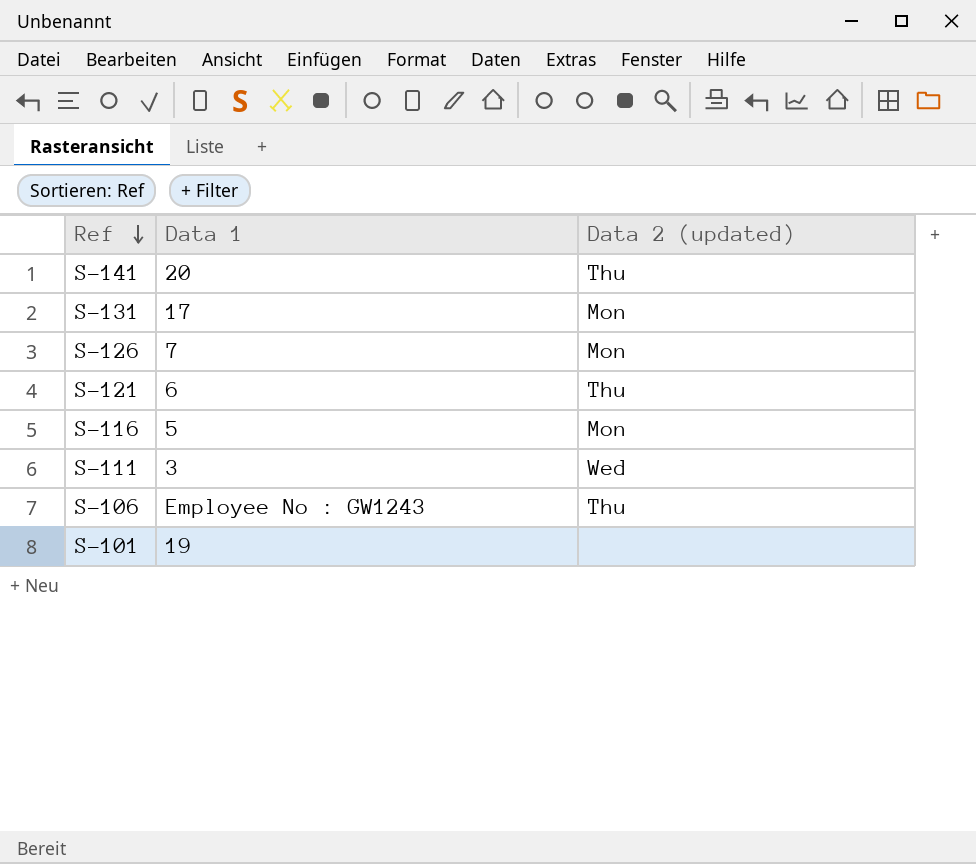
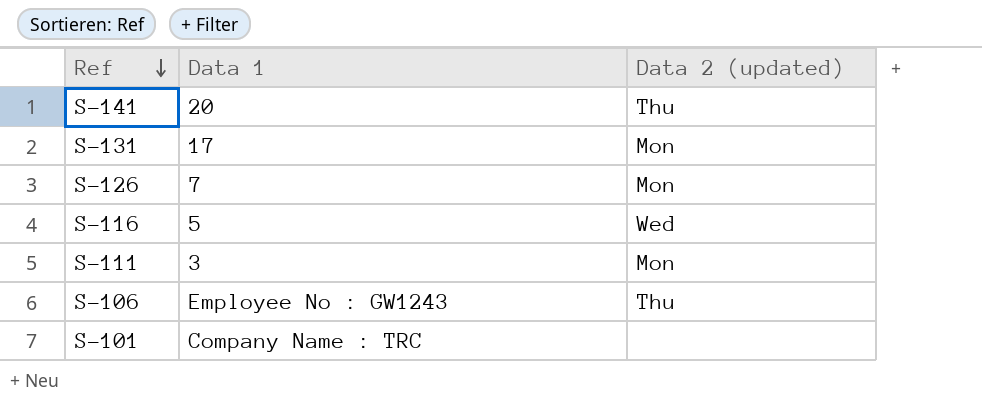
row S-121: 6 | Thu -> none
S-116 | Data 2 (updated): Mon -> Wed
S-111 | Data 2 (updated): Wed -> Mon
S-101 | Data 1: 19 -> Company Name : TRC

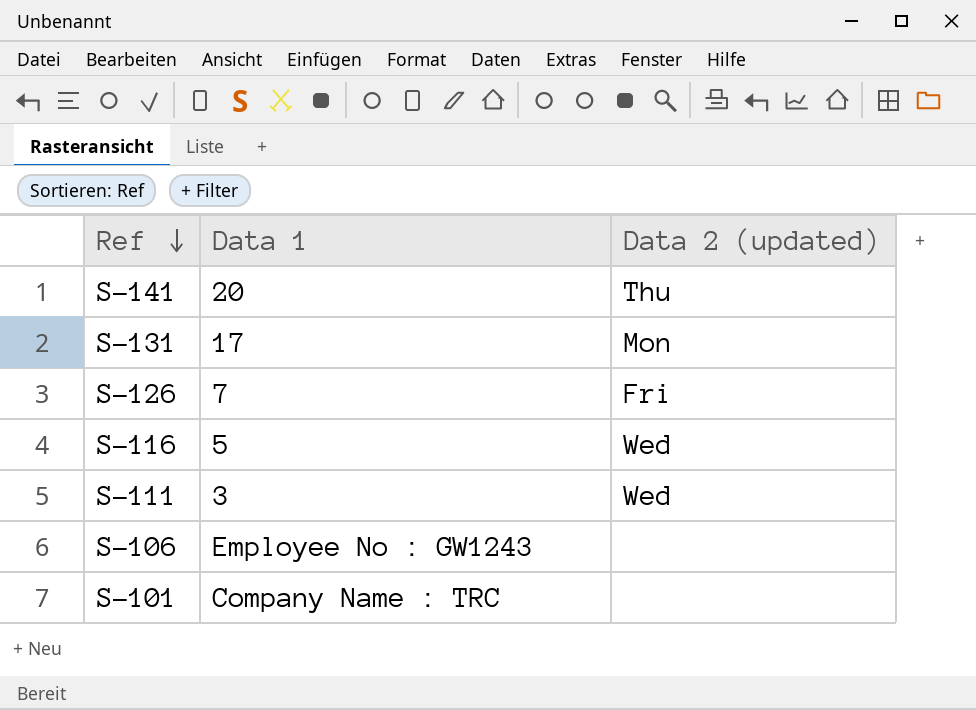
S-126 | Data 2 (updated): Mon -> Fri
S-111 | Data 2 (updated): Mon -> Wed
S-106 | Data 2 (updated): Thu -> none

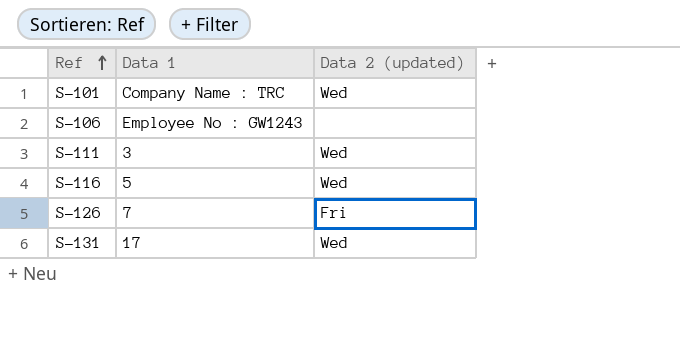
row order: Ref descending -> Ref ascending
row S-141: 20 | Thu -> none
S-101 | Data 2 (updated): none -> Wed
S-131 | Data 2 (updated): Mon -> Wed

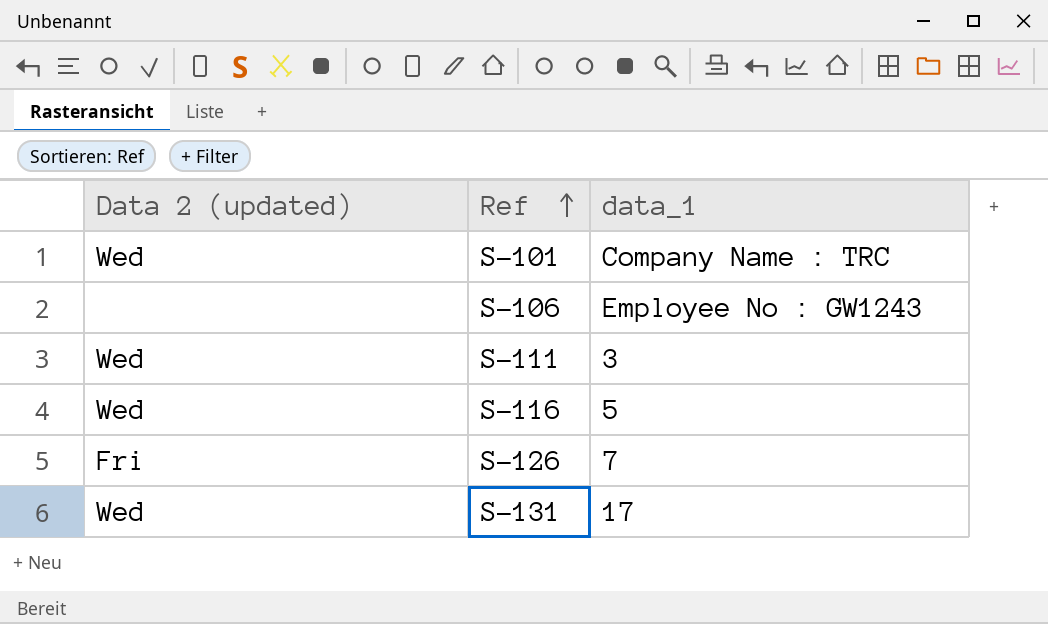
column Data 2 (updated) | position: 3 -> 1
column name: Data 1 -> data_1

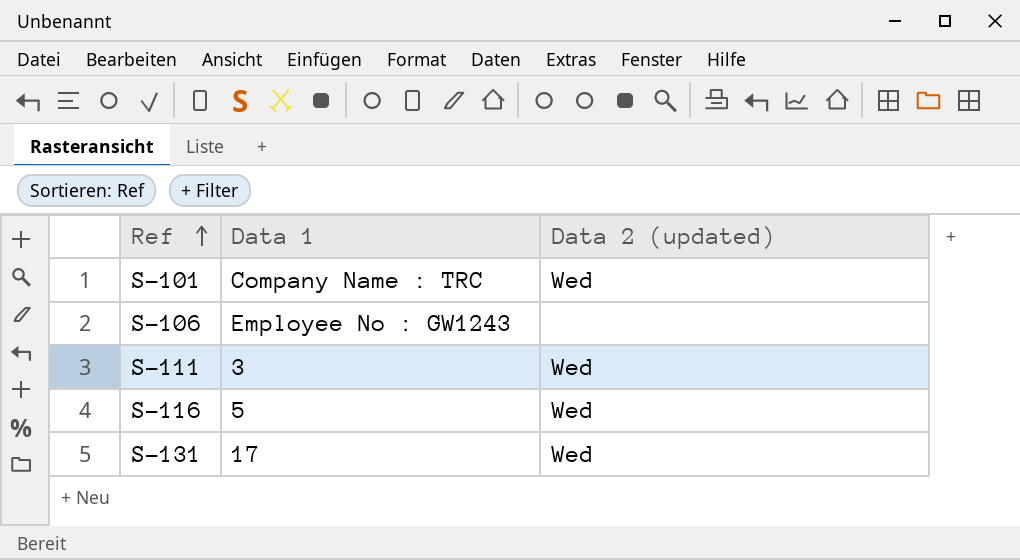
column name: data_1 -> Data 1
column Data 2 (updated) | position: 1 -> 3
row S-126: Fri | 7 -> none

